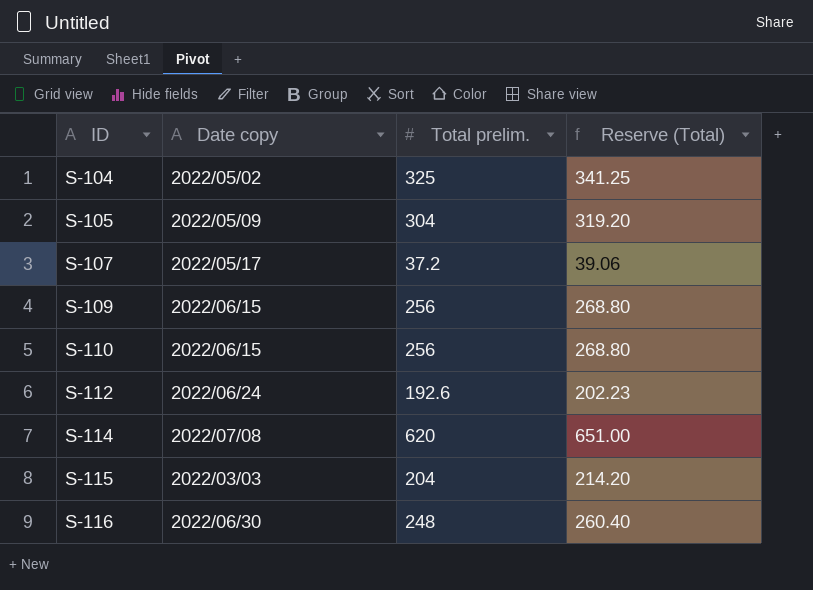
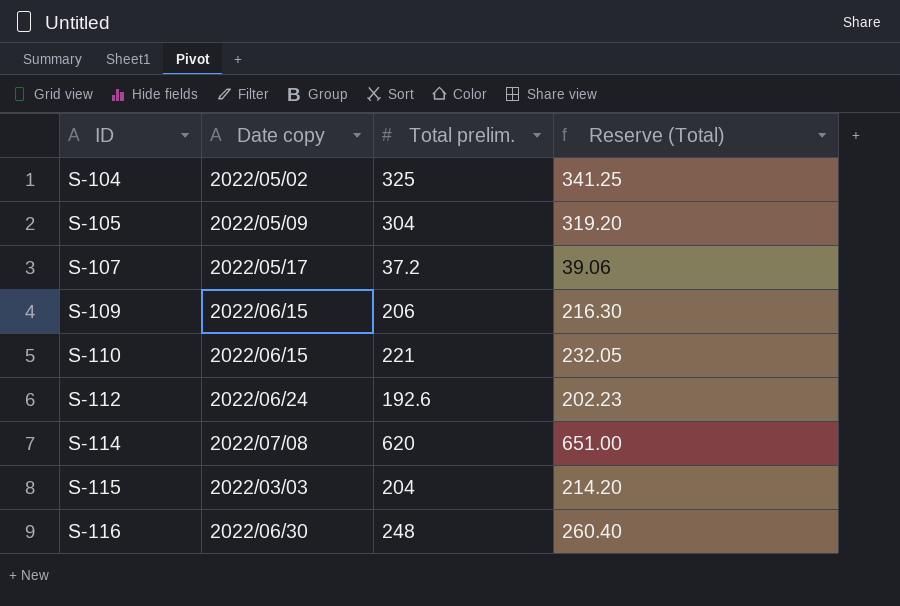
S-109 | Total prelim.: 256 -> 206
S-109 | Reserve (Total): 268.80 -> 216.30
S-110 | Total prelim.: 256 -> 221
S-110 | Reserve (Total): 268.80 -> 232.05

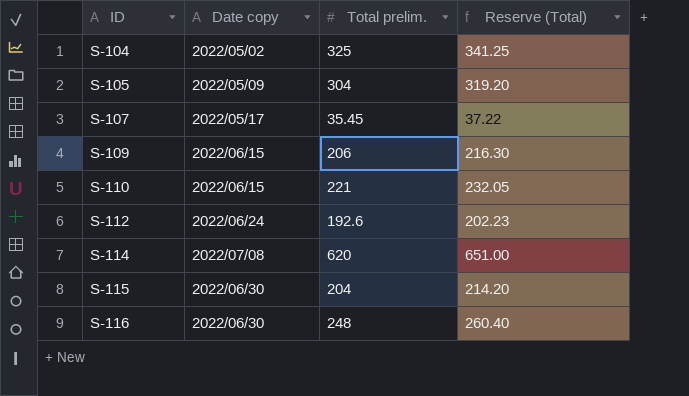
S-107 | Total prelim.: 37.2 -> 35.45
S-107 | Reserve (Total): 39.06 -> 37.22
S-115 | Date copy: 2022/03/03 -> 2022/06/30

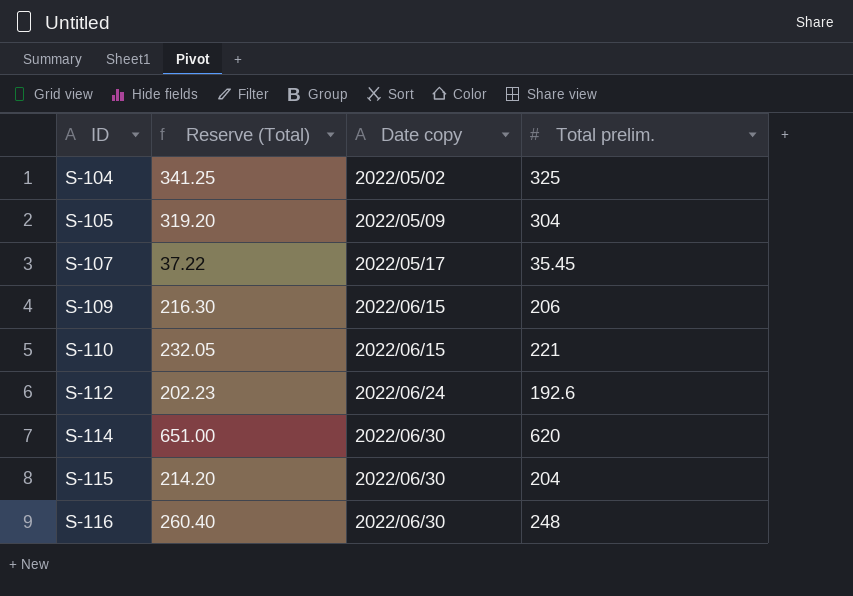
column Reserve (Total) | position: 4 -> 2
S-114 | Date copy: 2022/07/08 -> 2022/06/30

